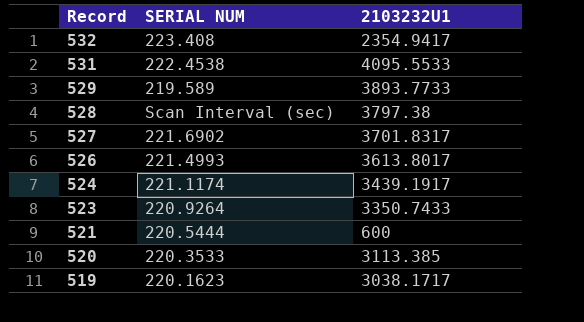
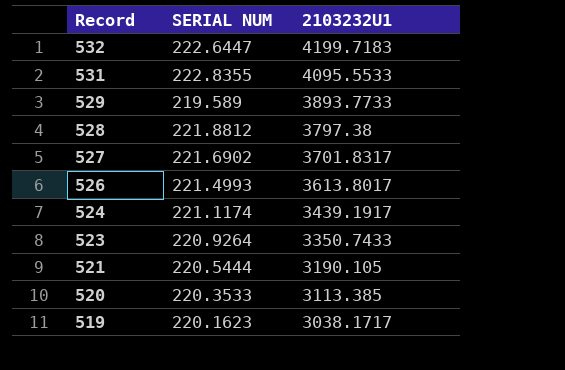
532 | SERIAL NUM: 223.408 -> 222.6447
532 | 2103232U1: 2354.9417 -> 4199.7183
531 | SERIAL NUM: 222.4538 -> 222.8355
528 | SERIAL NUM: Scan Interval (sec) -> 221.8812
521 | 2103232U1: 600 -> 3190.105

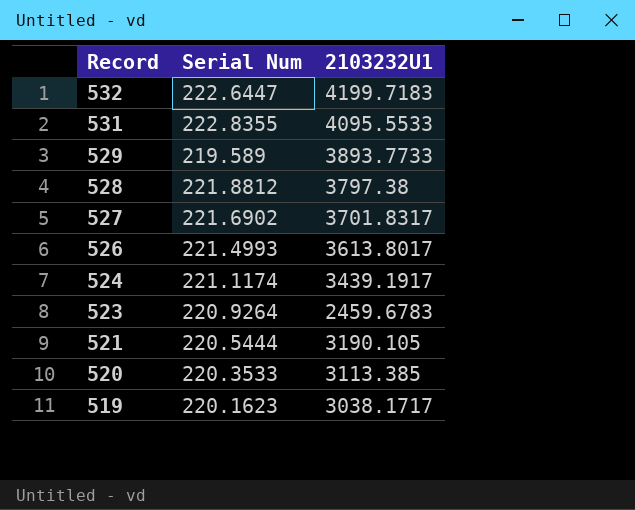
column name: SERIAL NUM -> Serial Num
523 | 2103232U1: 3350.7433 -> 2459.6783

